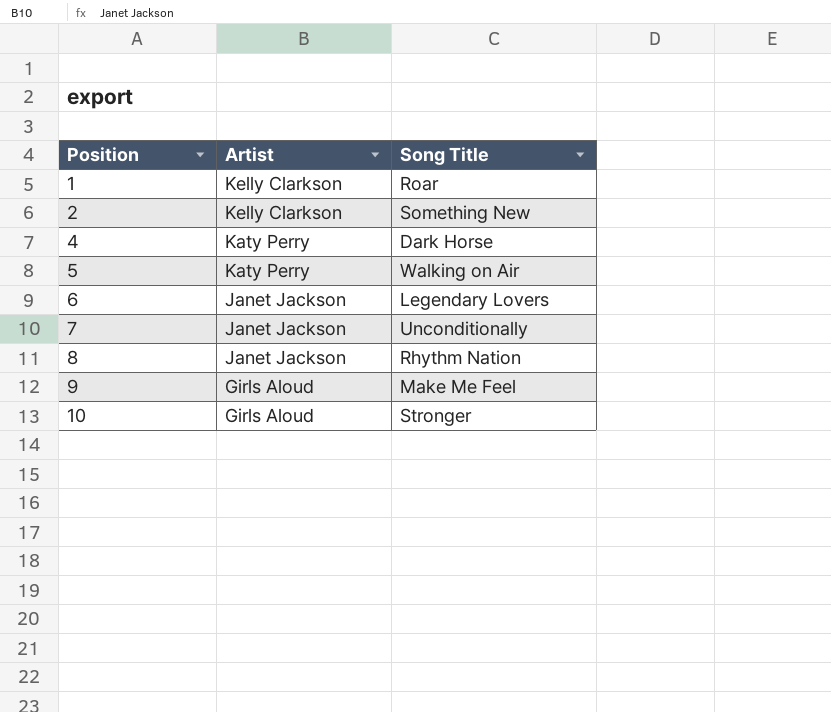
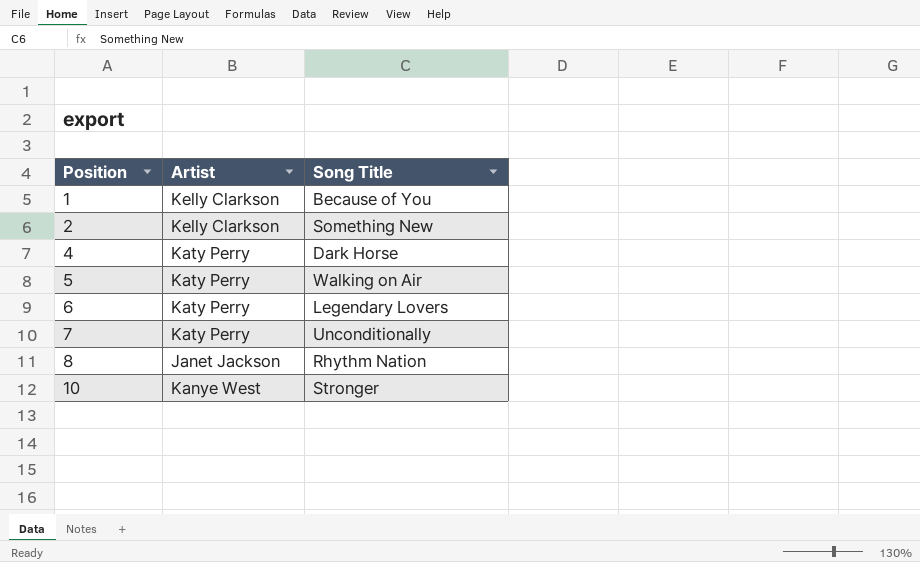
row 9: Girls Aloud | Make Me Feel -> none
1 | Song Title: Roar -> Because of You
6 | Artist: Janet Jackson -> Katy Perry
7 | Artist: Janet Jackson -> Katy Perry
10 | Artist: Girls Aloud -> Kanye West

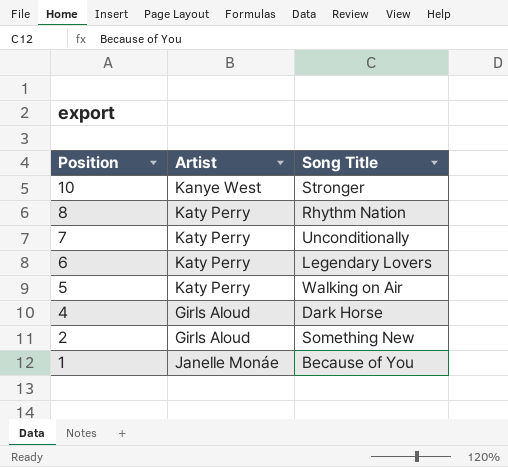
row order: Position ascending -> Position descending
8 | Artist: Janet Jackson -> Katy Perry
4 | Artist: Katy Perry -> Girls Aloud
2 | Artist: Kelly Clarkson -> Girls Aloud
1 | Artist: Kelly Clarkson -> Janelle Monáe

